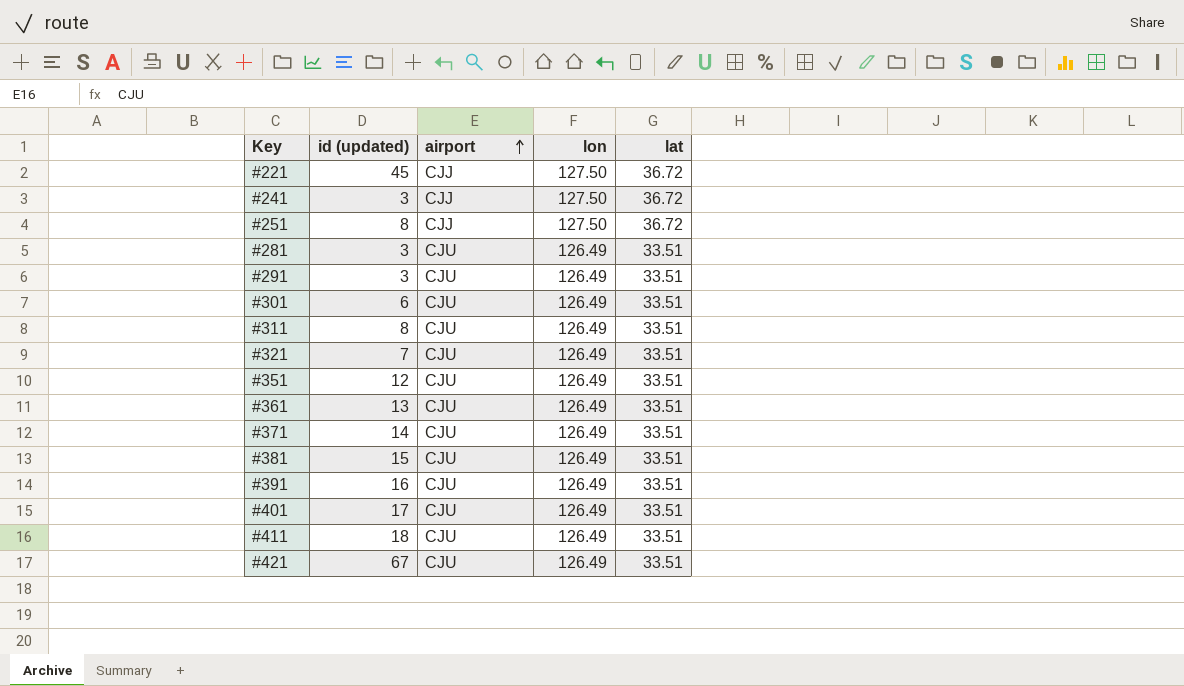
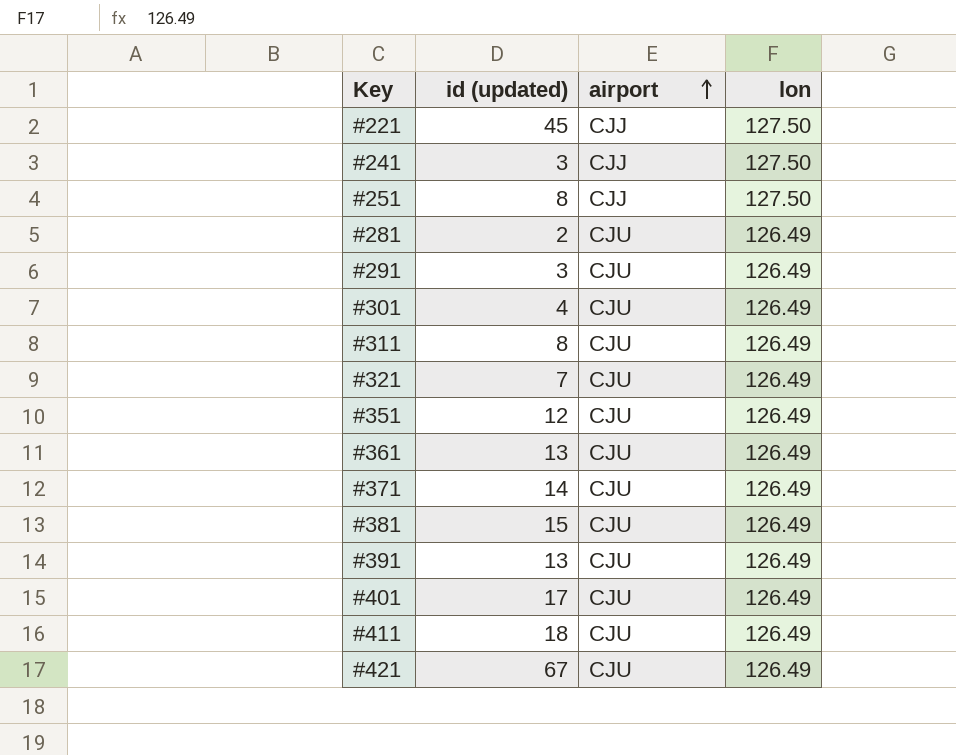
column lat | position: 5 -> none
#281 | id (updated): 3 -> 2
#301 | id (updated): 6 -> 4
#391 | id (updated): 16 -> 13

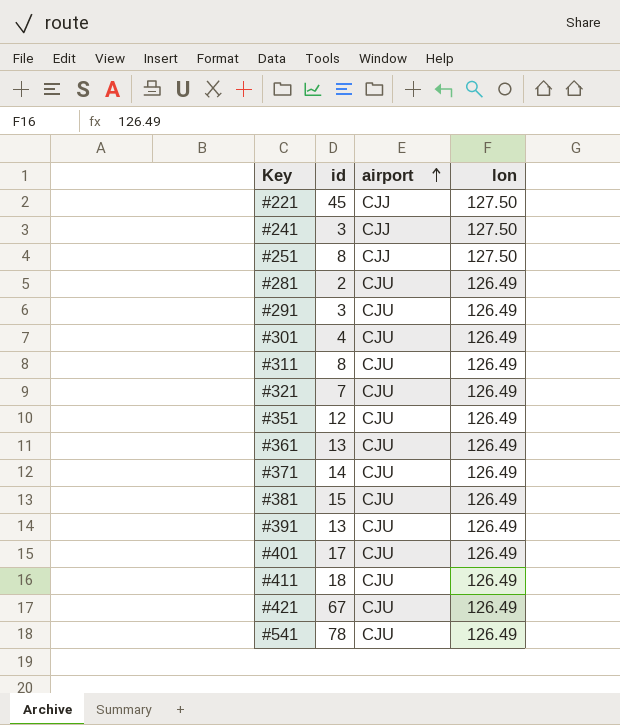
column name: id (updated) -> id
row #541: none -> 78 | CJU | 126.49

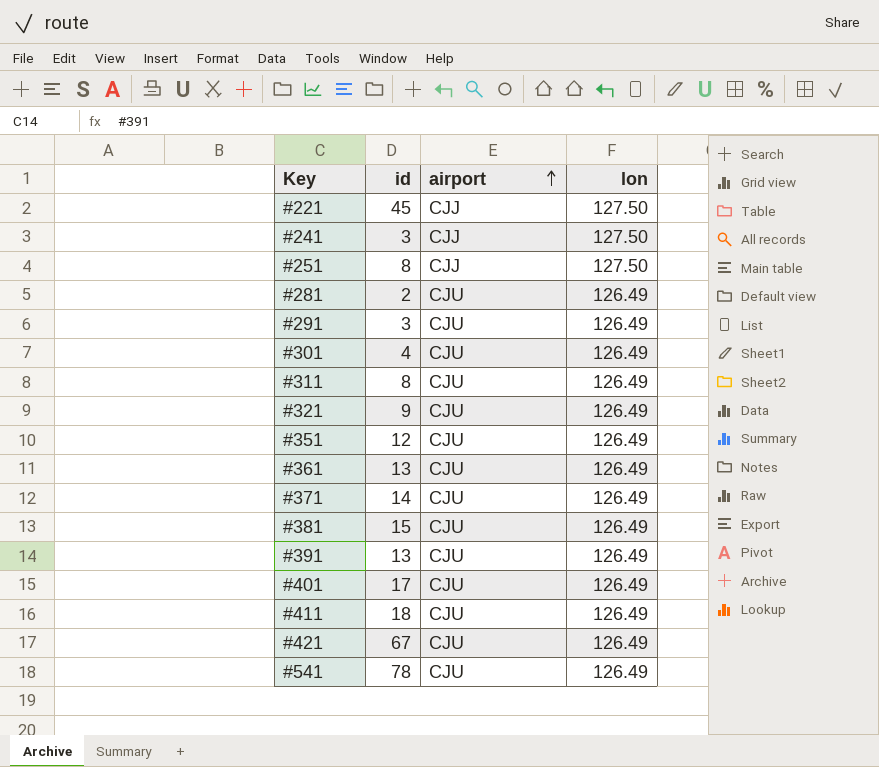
#321 | id: 7 -> 9

